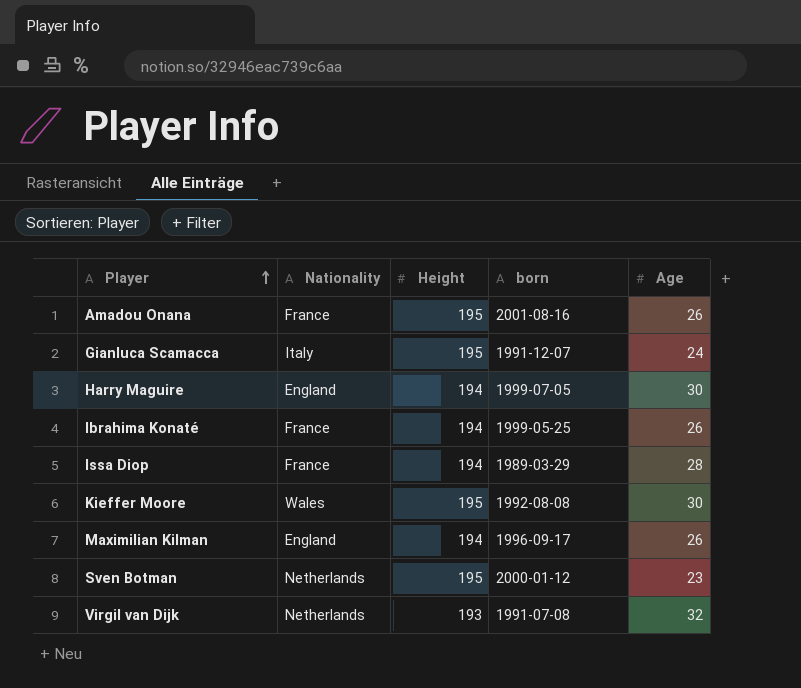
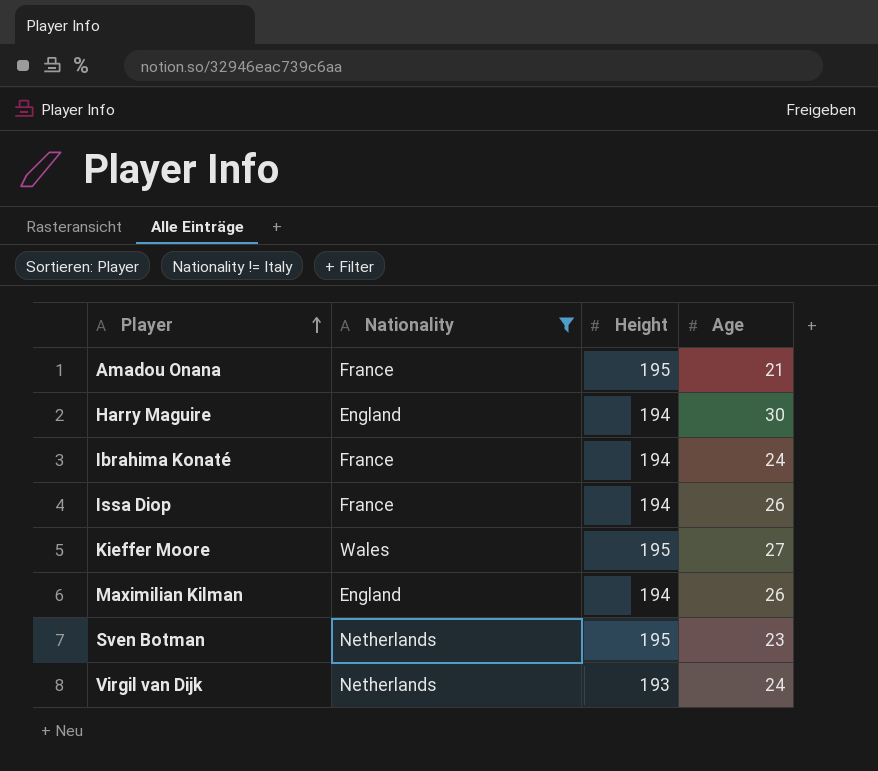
filter: none -> Nationality != Italy
column born | position: 4 -> none
Amadou Onana | Age: 26 -> 21
Ibrahima Konaté | Age: 26 -> 24
Issa Diop | Age: 28 -> 26
Kieffer Moore | Age: 30 -> 27
Virgil van Dijk | Age: 32 -> 24

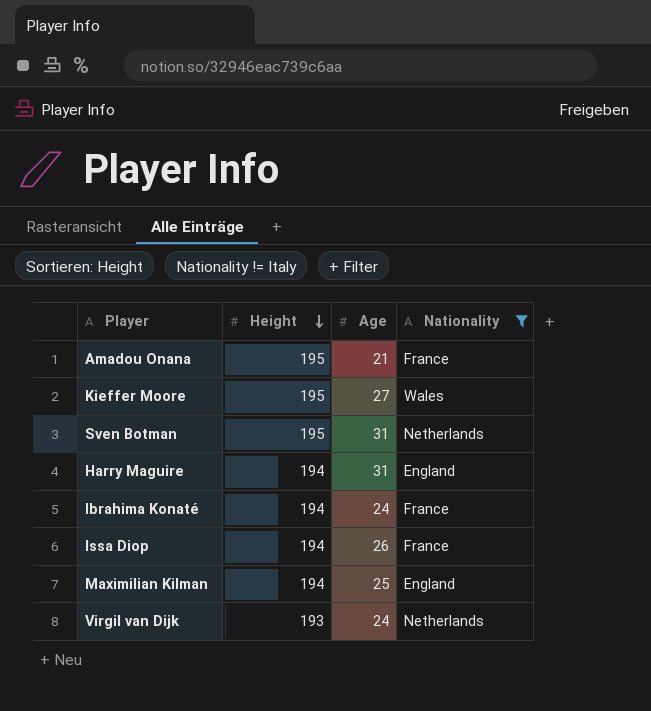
row order: Player ascending -> Height descending
column Nationality | position: 2 -> 4
Sven Botman | Age: 23 -> 31
Harry Maguire | Age: 30 -> 31
Maximilian Kilman | Age: 26 -> 25

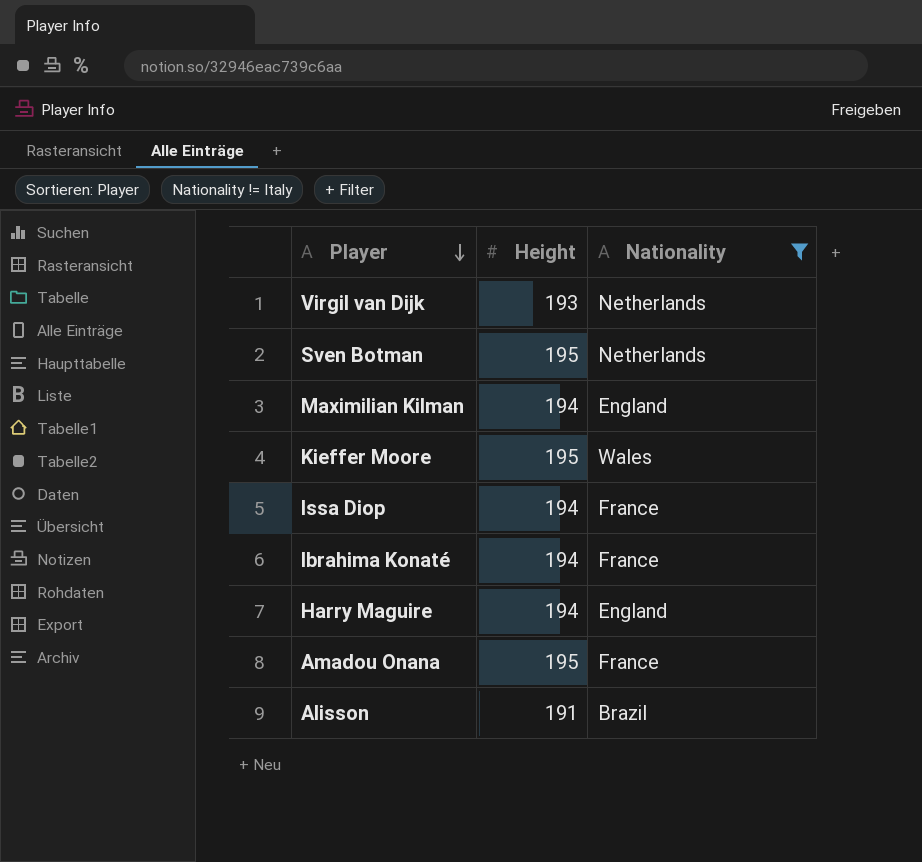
row order: Height descending -> Player descending
column Age | position: 3 -> none
row Alisson: none -> 191 | Brazil

